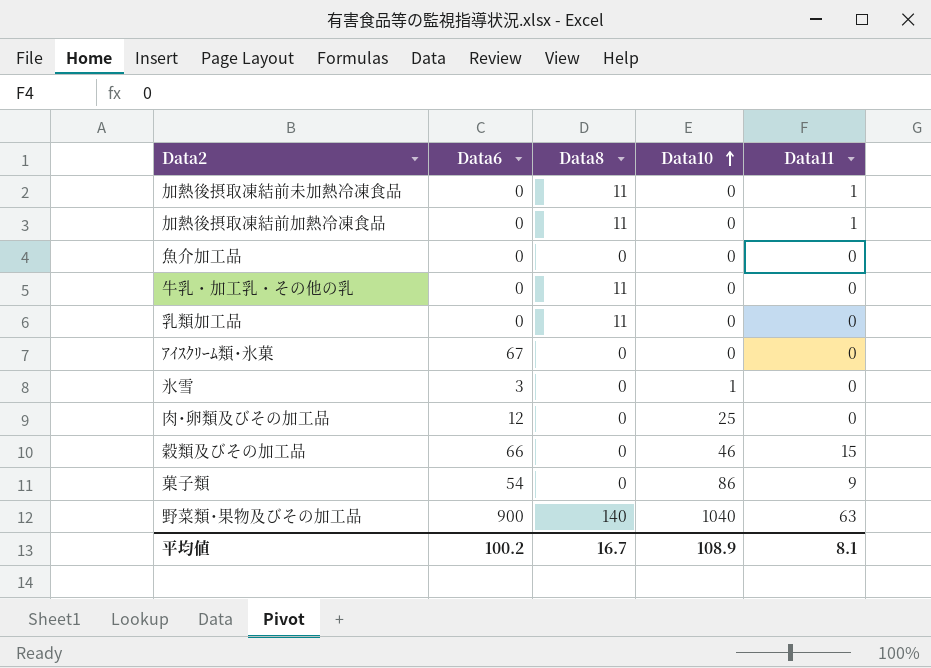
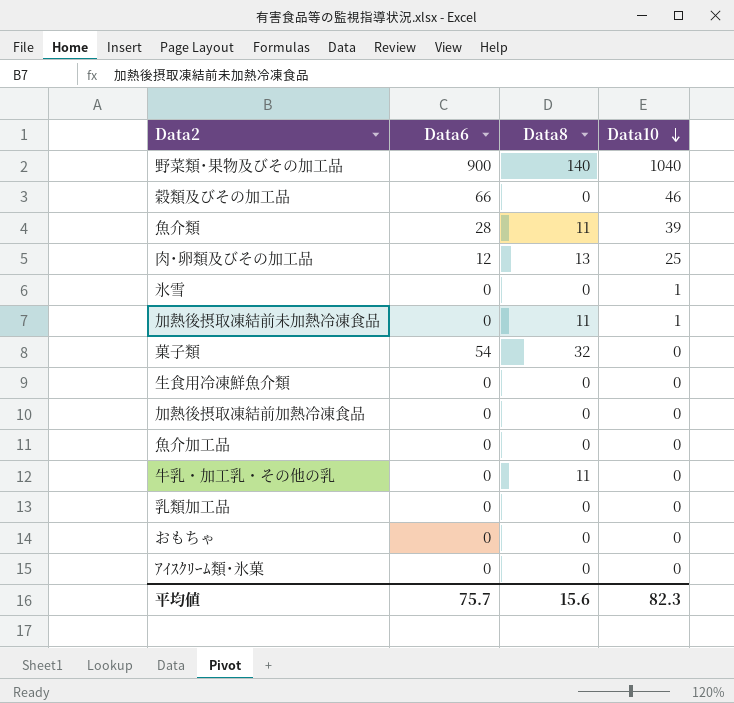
row order: Data10 ascending -> Data10 descending
column Data11 | position: 5 -> none
row 魚介類: none -> 28 | 11 | 39
肉･卵類及びその加工品 | Data8: 0 -> 13
氷雪 | Data6: 3 -> 0
加熱後摂取凍結前未加熱冷凍食品 | Data10: 0 -> 1
菓子類 | Data8: 0 -> 32
菓子類 | Data10: 86 -> 0
row 生食用冷凍鮮魚介類: none -> 0 | 0 | 0
加熱後摂取凍結前加熱冷凍食品 | Data8: 11 -> 0
乳類加工品 | Data8: 11 -> 0
row おもちゃ: none -> 0 | 0 | 0
ｱｲｽｸﾘｰﾑ類･氷菓 | Data6: 67 -> 0
平均値 | Data6: 100.2 -> 75.7
平均値 | Data8: 16.7 -> 15.6
平均値 | Data10: 108.9 -> 82.3

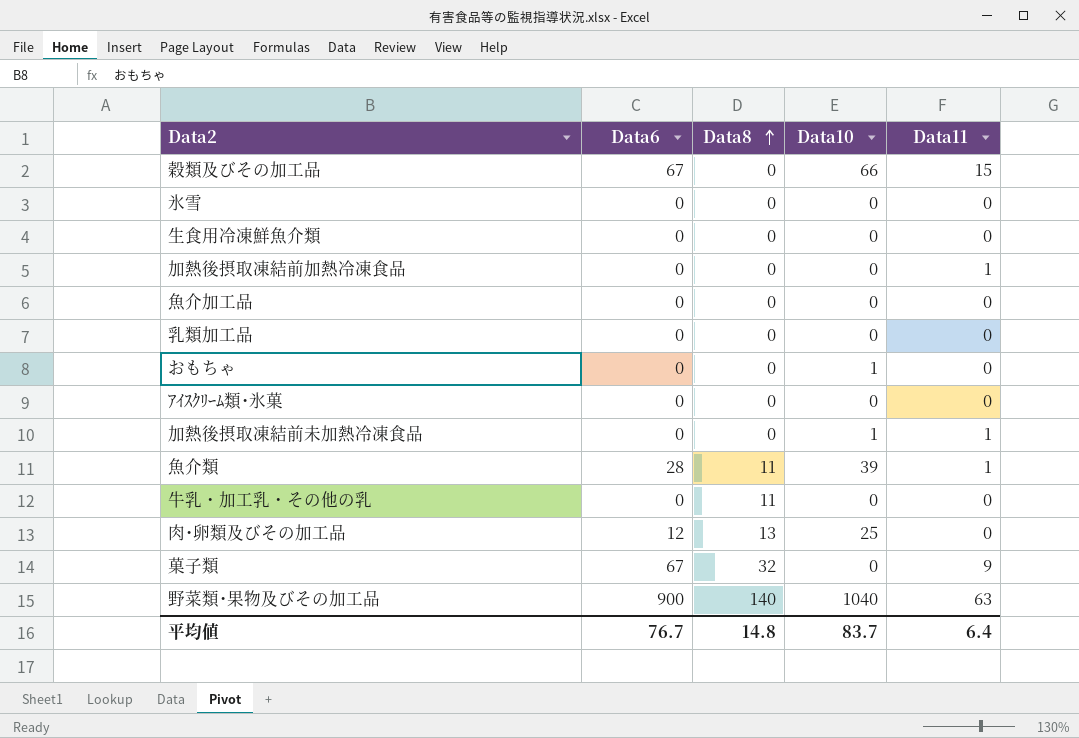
row order: Data10 descending -> Data8 ascending
column Data11 | position: none -> 5
穀類及びその加工品 | Data6: 66 -> 67
穀類及びその加工品 | Data10: 46 -> 66
氷雪 | Data10: 1 -> 0
おもちゃ | Data10: 0 -> 1
加熱後摂取凍結前未加熱冷凍食品 | Data8: 11 -> 0
菓子類 | Data6: 54 -> 67
平均値 | Data6: 75.7 -> 76.7
平均値 | Data8: 15.6 -> 14.8
平均値 | Data10: 82.3 -> 83.7

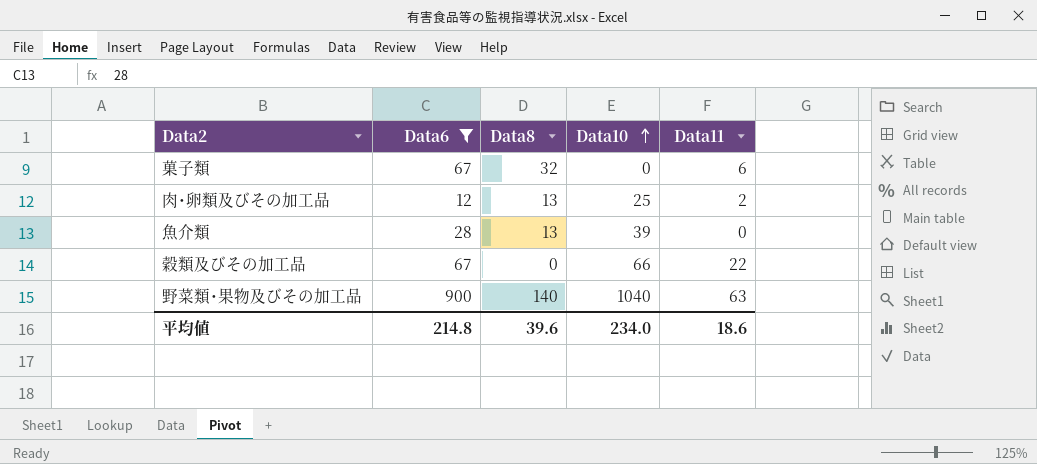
filter: none -> Data6 != 0
row order: Data8 ascending -> Data10 ascending
菓子類 | Data11: 9 -> 6
肉･卵類及びその加工品 | Data11: 0 -> 2
魚介類 | Data8: 11 -> 13
魚介類 | Data11: 1 -> 0
穀類及びその加工品 | Data11: 15 -> 22
平均値 | Data6: 76.7 -> 214.8
平均値 | Data8: 14.8 -> 39.6
平均値 | Data10: 83.7 -> 234.0
平均値 | Data11: 6.4 -> 18.6

